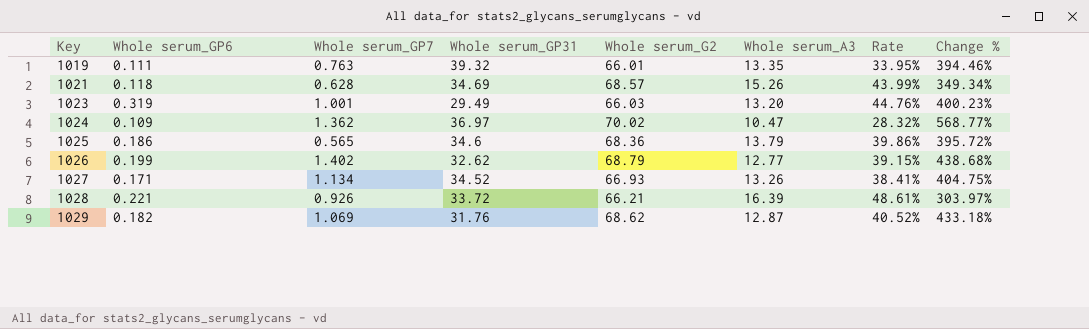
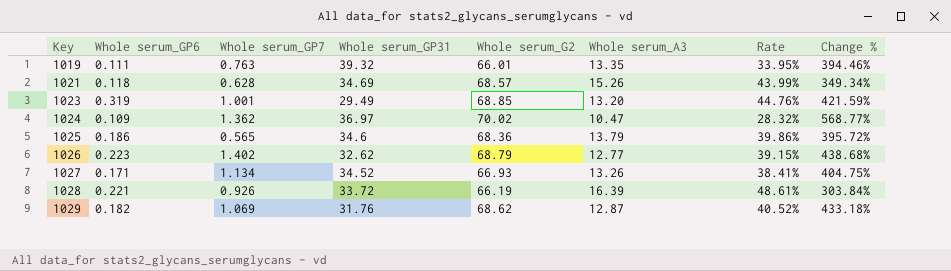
1023 | Whole serum_G2: 66.03 -> 68.85
1023 | Change %: 400.23% -> 421.59%
1026 | Whole serum_GP6: 0.199 -> 0.223
1028 | Whole serum_G2: 66.21 -> 66.19
1028 | Change %: 303.97% -> 303.84%

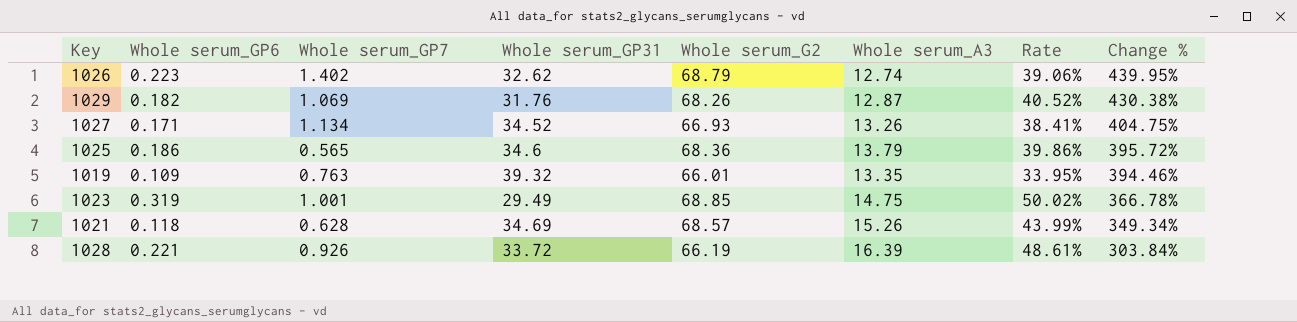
row order: Key ascending -> Change % descending
row 1024: 0.109 | 1.362 | 36.97 | 70.02 | 10.47 | 28.32% | 568.77% -> none
1026 | Whole serum_A3: 12.77 -> 12.74
1026 | Rate: 39.15% -> 39.06%
1026 | Change %: 438.68% -> 439.95%
1029 | Whole serum_G2: 68.62 -> 68.26
1029 | Change %: 433.18% -> 430.38%
1019 | Whole serum_GP6: 0.111 -> 0.109
1023 | Whole serum_A3: 13.20 -> 14.75
1023 | Rate: 44.76% -> 50.02%
1023 | Change %: 421.59% -> 366.78%

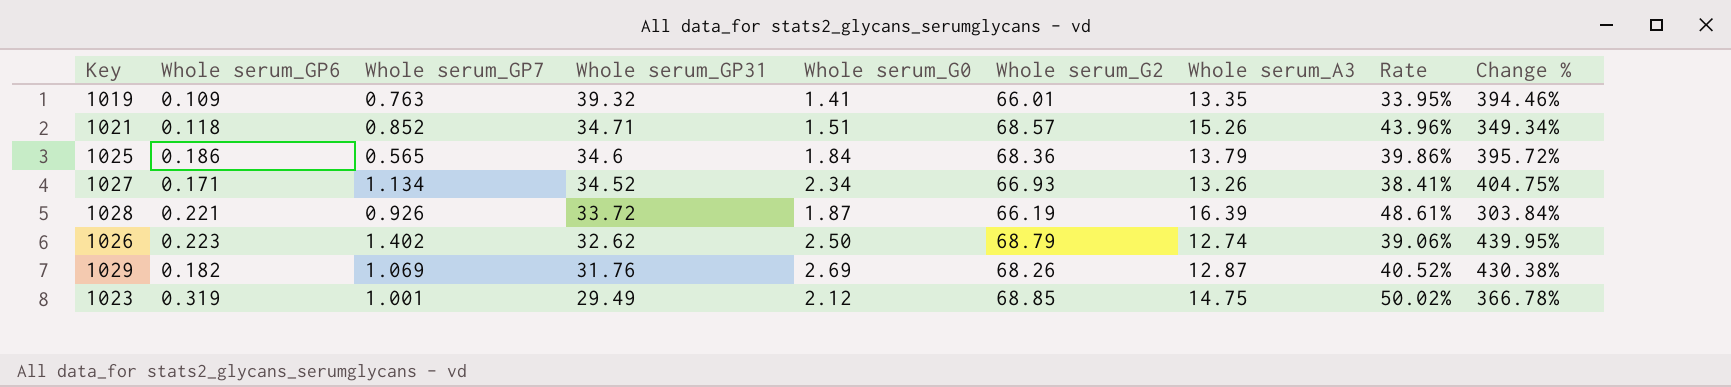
row order: Change % descending -> Whole serum_GP31 descending
column Whole serum_G0 | position: none -> 5
1021 | Whole serum_GP7: 0.628 -> 0.852
1021 | Whole serum_GP31: 34.69 -> 34.71
1021 | Rate: 43.99% -> 43.96%

